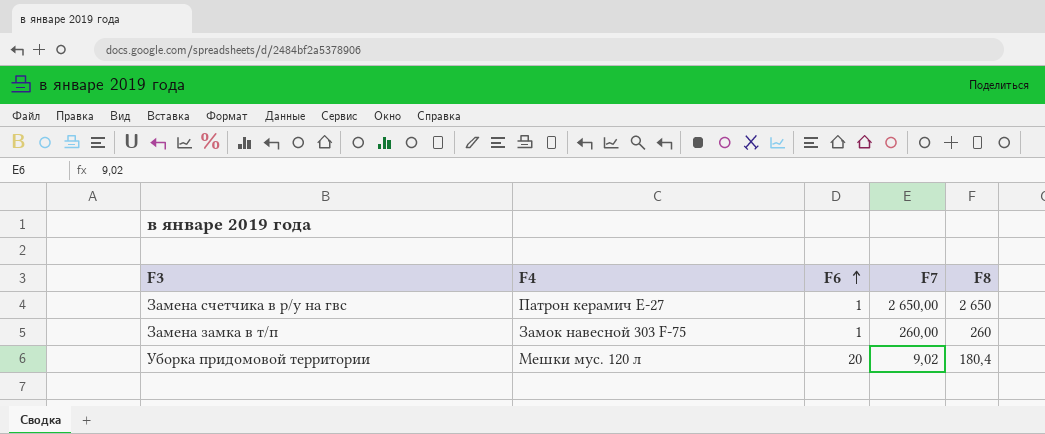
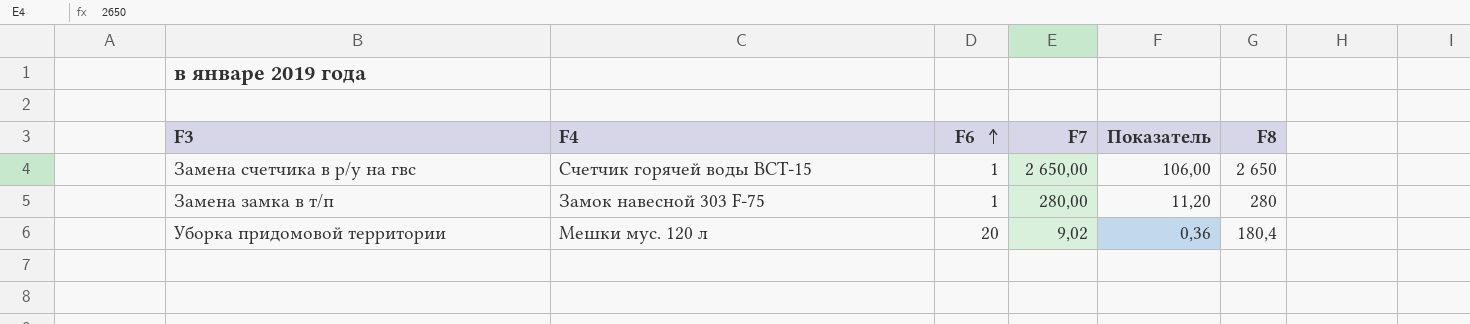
column Показатель | formula: none -> [F7] * 0,04
Замена счетчика в р/у на гвс | F4: Патрон керамич Е-27 -> Счетчик горячей воды ВСТ-15
Замена замка в т/п | F7: 260,00 -> 280,00
Замена замка в т/п | F8: 260 -> 280

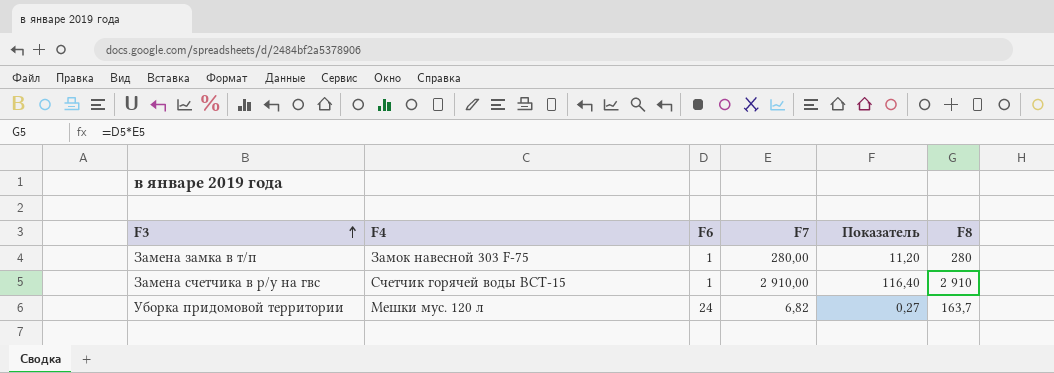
row order: F6 ascending -> F3 ascending
Замена счетчика в р/у на гвс | F7: 2 650,00 -> 2 910,00
Замена счетчика в р/у на гвс | Показатель: 106,00 -> 116,40
Замена счетчика в р/у на гвс | F8: 2 650 -> 2 910
Уборка придомовой территории | F6: 20 -> 24
Уборка придомовой территории | F7: 9,02 -> 6,82
Уборка придомовой территории | Показатель: 0,36 -> 0,27
Уборка придомовой территории | F8: 180,4 -> 163,7

